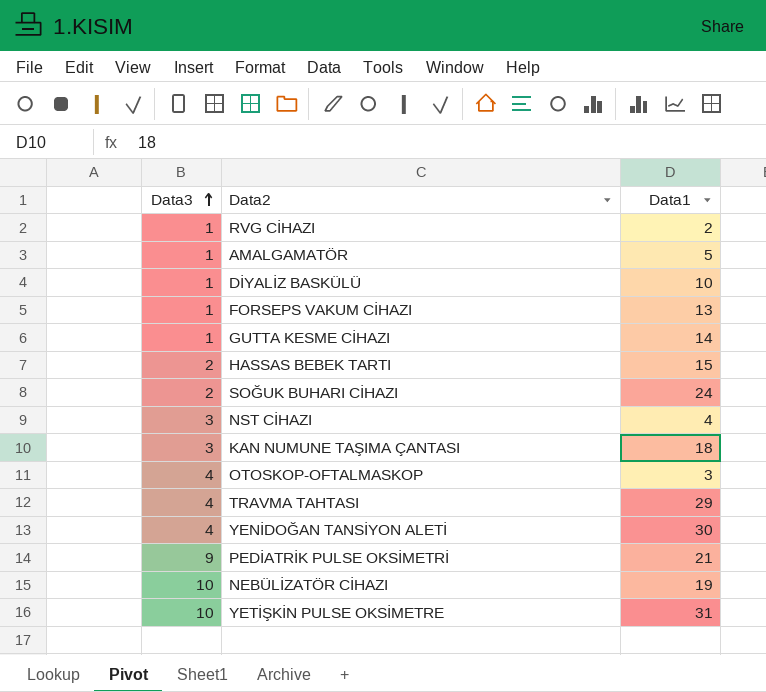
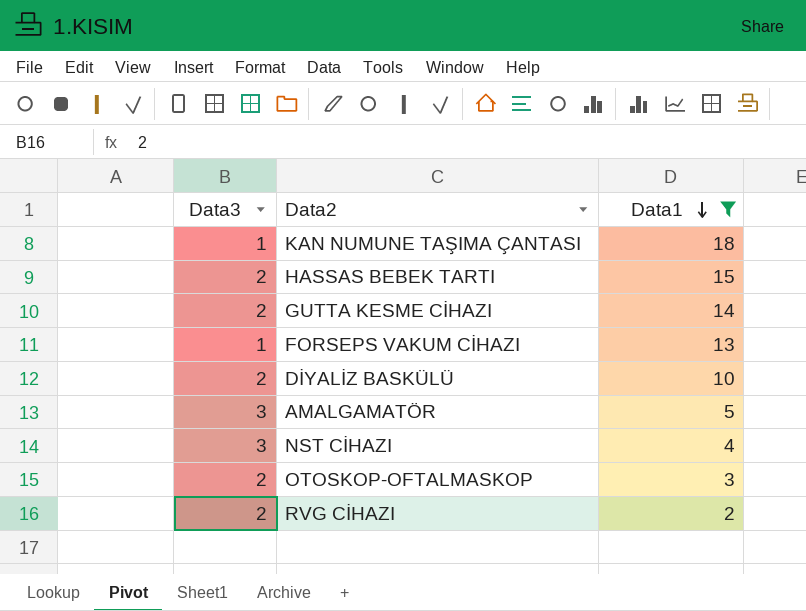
filter: none -> Data1 <= 18
row order: Data3 ascending -> Data1 descending
KAN NUMUNE TAŞIMA ÇANTASI | Data3: 3 -> 1
GUTTA KESME CİHAZI | Data3: 1 -> 2
DİYALİZ BASKÜLÜ | Data3: 1 -> 2
AMALGAMATÖR | Data3: 1 -> 3
OTOSKOP-OFTALMASKOP | Data3: 4 -> 2
RVG CİHAZI | Data3: 1 -> 2

